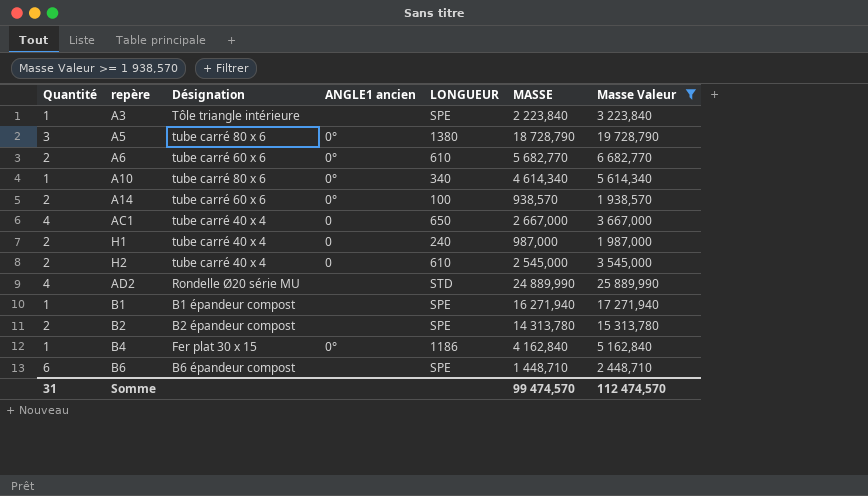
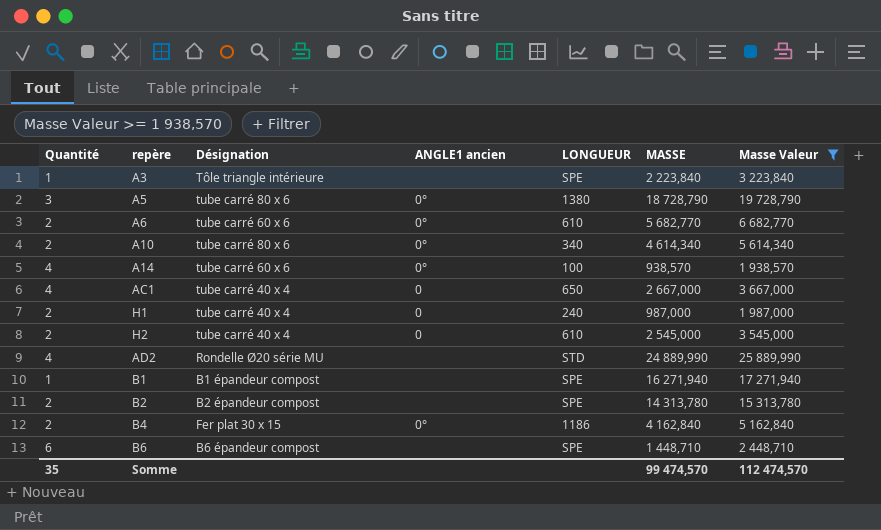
A10 | Quantité: 1 -> 2
A14 | Quantité: 2 -> 4
B4 | Quantité: 1 -> 2
Somme | Quantité: 31 -> 35

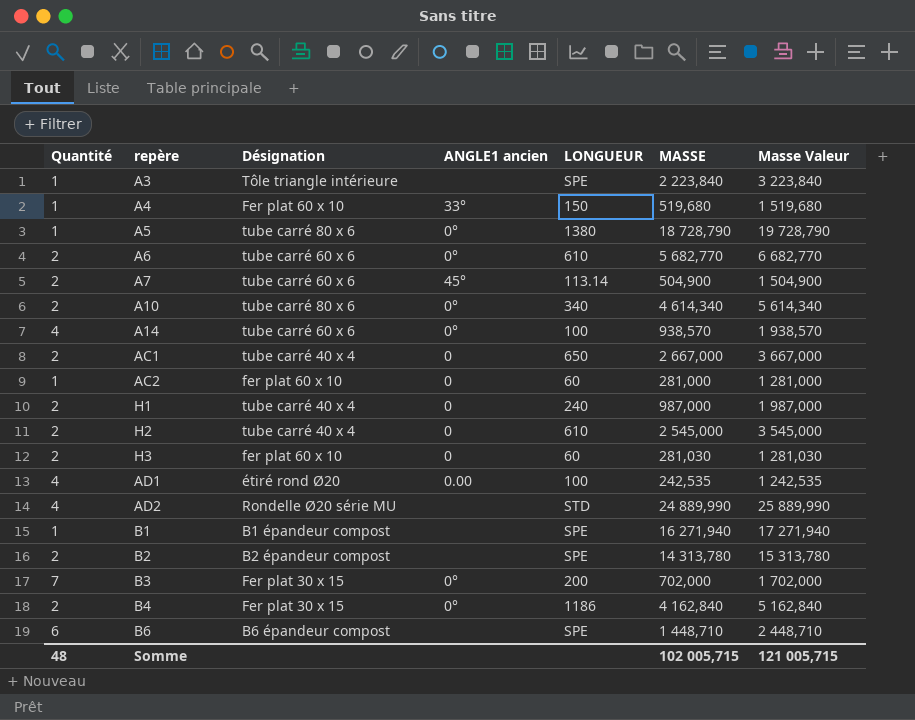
filter: Masse Valeur >= 1 938,570 -> none
A5 | Quantité: 3 -> 1
AC1 | Quantité: 4 -> 2
Somme | Quantité: 35 -> 48
Somme | MASSE: 99 474,570 -> 102 005,715
Somme | Masse Valeur: 112 474,570 -> 121 005,715

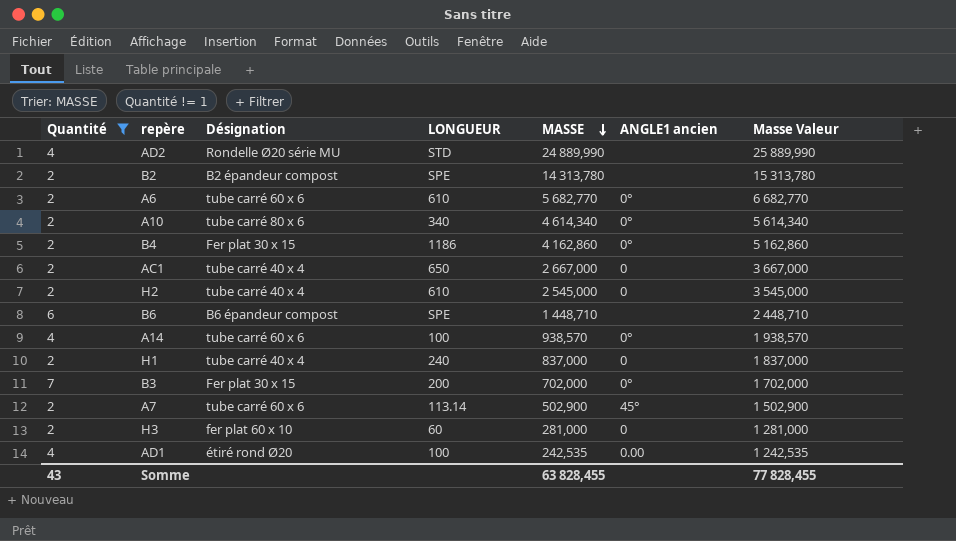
filter: none -> Quantité != 1
row order: none -> MASSE descending
column ANGLE1 ancien | position: 4 -> 6
B4 | MASSE: 4 162,840 -> 4 162,860
B4 | Masse Valeur: 5 162,840 -> 5 162,860
H1 | MASSE: 987,000 -> 837,000
H1 | Masse Valeur: 1 987,000 -> 1 837,000
A7 | MASSE: 504,900 -> 502,900
A7 | Masse Valeur: 1 504,900 -> 1 502,900
H3 | MASSE: 281,030 -> 281,000
H3 | Masse Valeur: 1 281,030 -> 1 281,000
Somme | Quantité: 48 -> 43
Somme | MASSE: 102 005,715 -> 63 828,455
Somme | Masse Valeur: 121 005,715 -> 77 828,455

